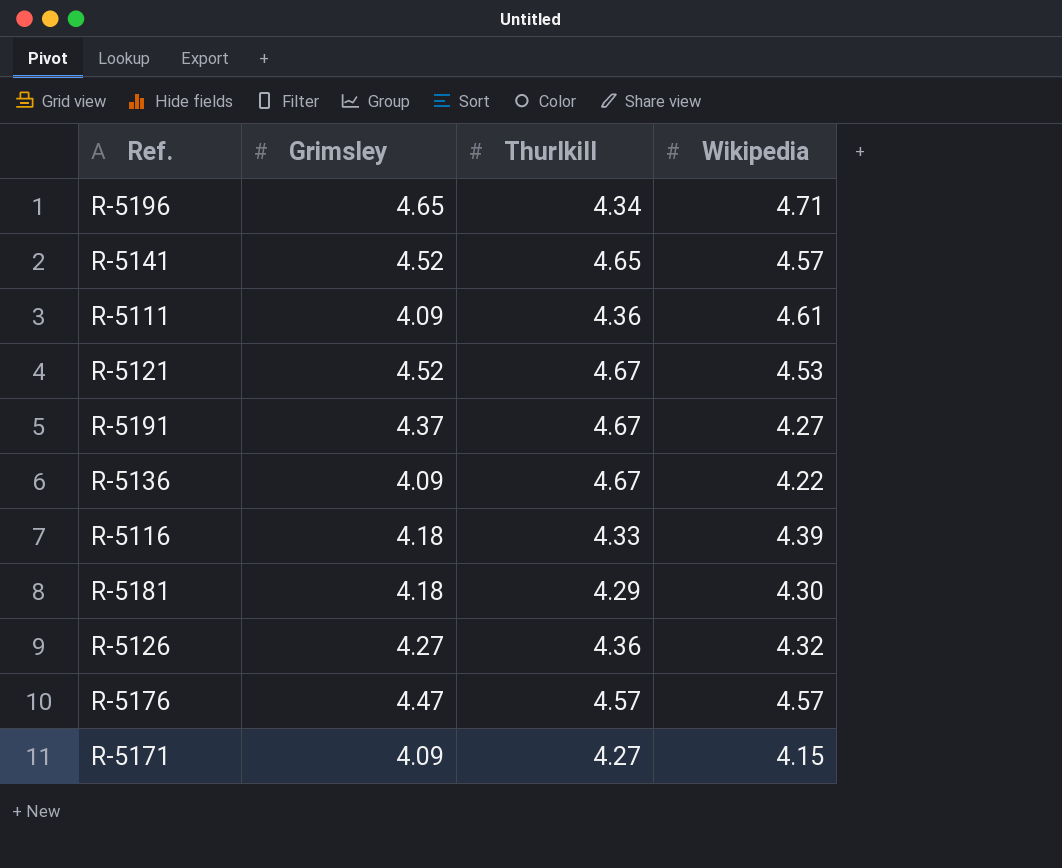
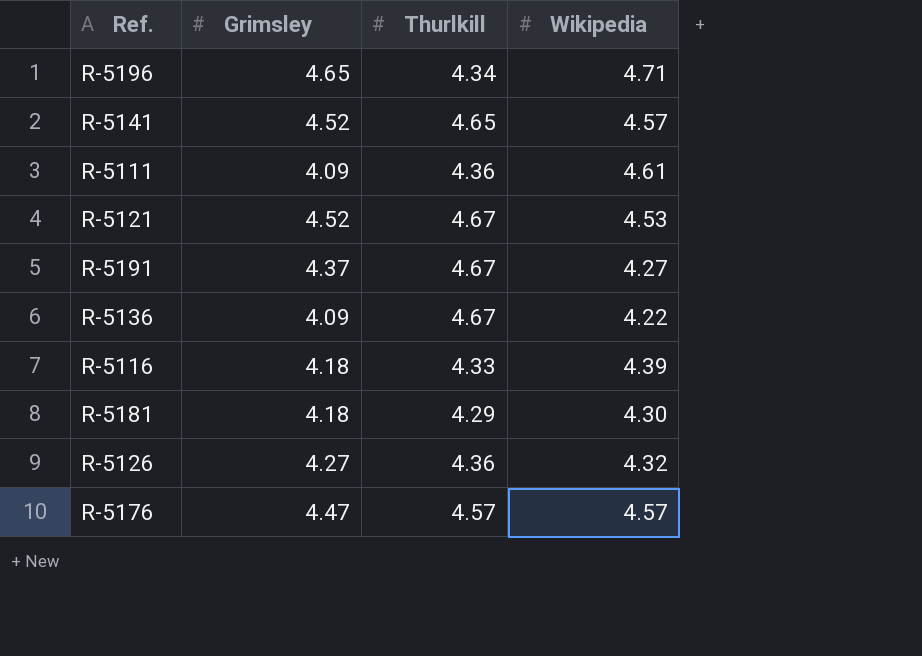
row R-5171: 4.09 | 4.27 | 4.15 -> none

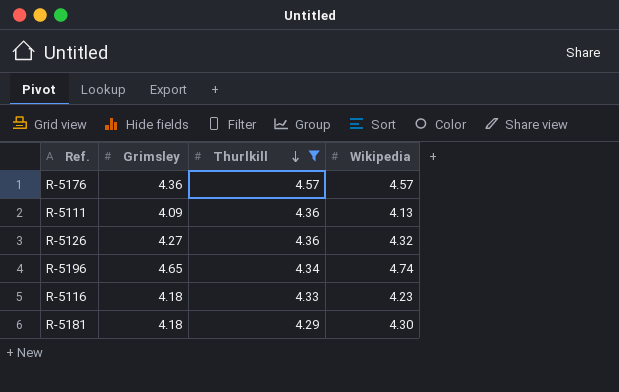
filter: none -> Thurlkill <= 4.57
row order: none -> Thurlkill descending
R-5176 | Grimsley: 4.47 -> 4.36
R-5111 | Wikipedia: 4.61 -> 4.13
R-5196 | Wikipedia: 4.71 -> 4.74
R-5116 | Wikipedia: 4.39 -> 4.23

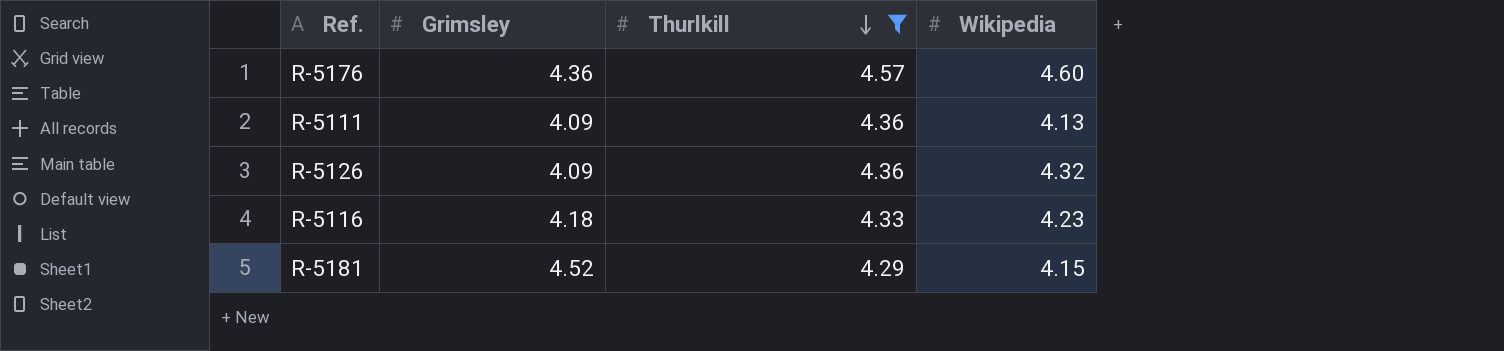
row R-5196: 4.65 | 4.34 | 4.74 -> none
R-5176 | Wikipedia: 4.57 -> 4.60
R-5126 | Grimsley: 4.27 -> 4.09
R-5181 | Grimsley: 4.18 -> 4.52
R-5181 | Wikipedia: 4.30 -> 4.15

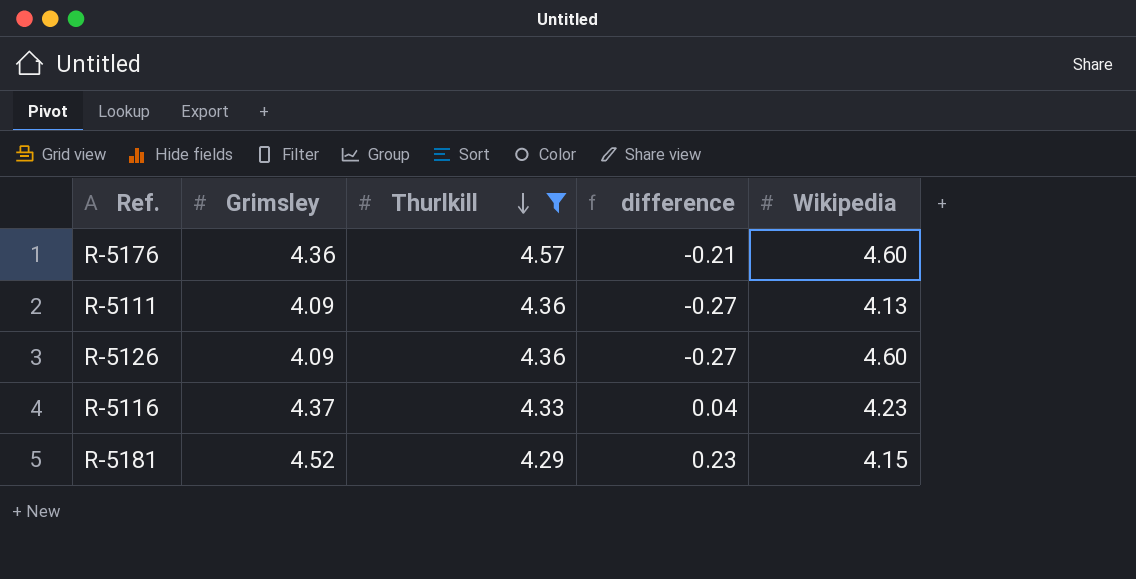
column difference | formula: none -> [Grimsley] - [Thurlkill]
R-5126 | Wikipedia: 4.32 -> 4.60
R-5116 | Grimsley: 4.18 -> 4.37

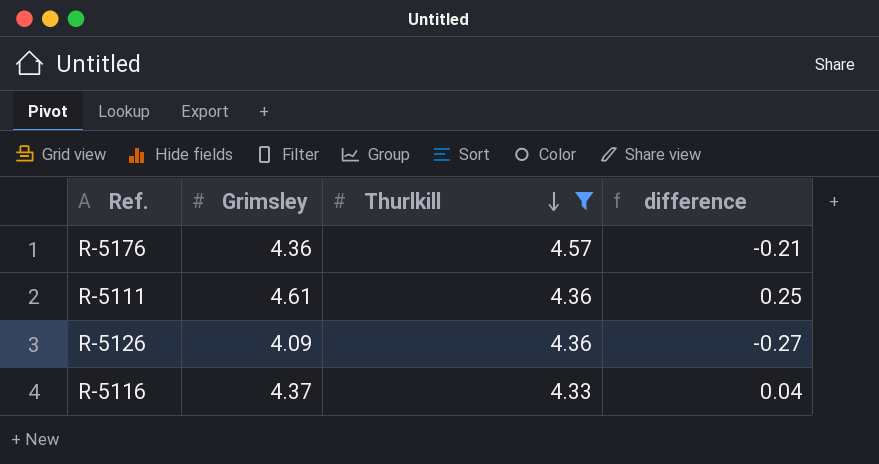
column Wikipedia | position: 5 -> none
row R-5181: 4.52 | 4.29 | 0.23 | 4.15 -> none
R-5111 | Grimsley: 4.09 -> 4.61
R-5111 | difference: -0.27 -> 0.25

